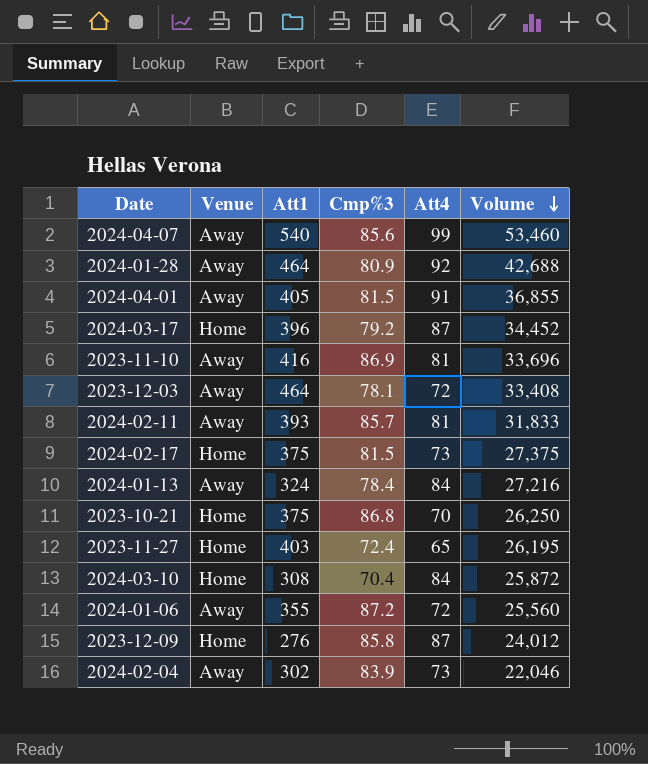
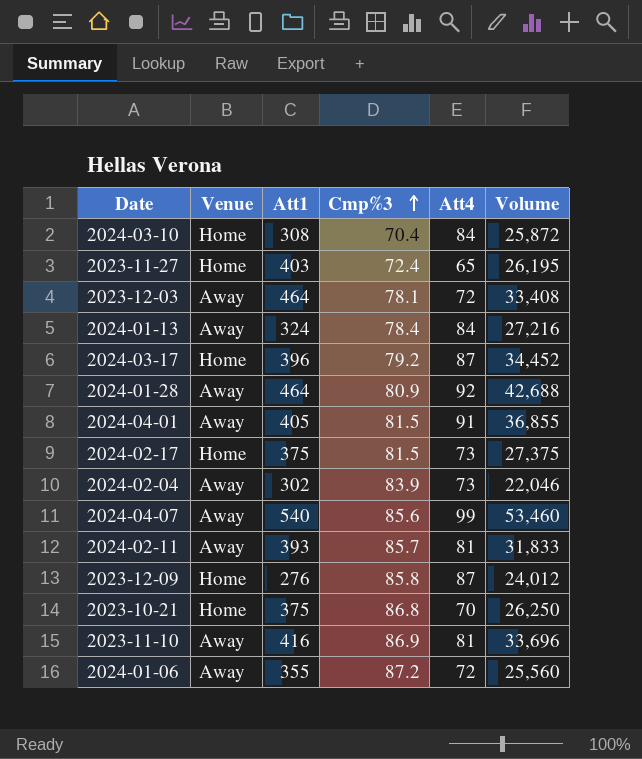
row order: Volume descending -> Cmp%3 ascending

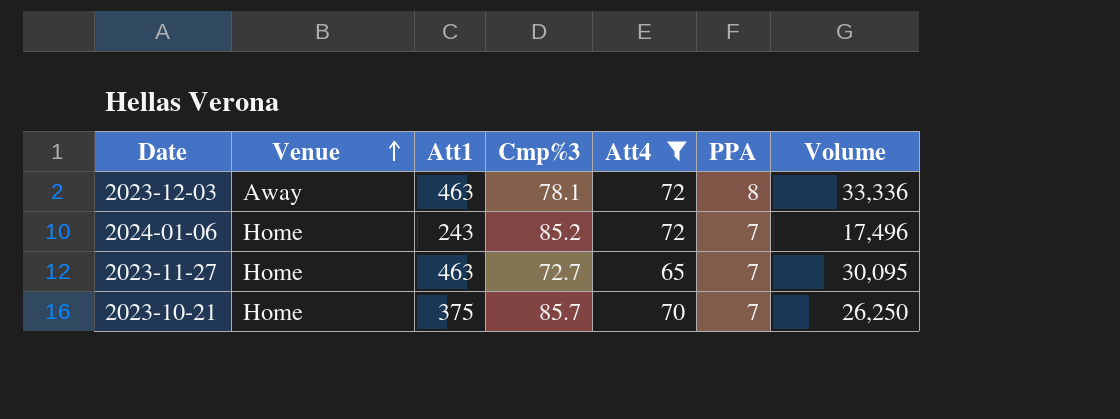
filter: none -> Att4 <= 72
row order: Cmp%3 ascending -> Venue ascending
column PPA | position: none -> 6
2023-12-03 | Att1: 464 -> 463
2023-12-03 | Volume: 33,408 -> 33,336
2024-01-06 | Venue: Away -> Home
2024-01-06 | Att1: 355 -> 243
2024-01-06 | Cmp%3: 87.2 -> 85.2
2024-01-06 | Volume: 25,560 -> 17,496
2023-11-27 | Att1: 403 -> 463
2023-11-27 | Cmp%3: 72.4 -> 72.7
2023-11-27 | Volume: 26,195 -> 30,095
2023-10-21 | Cmp%3: 86.8 -> 85.7

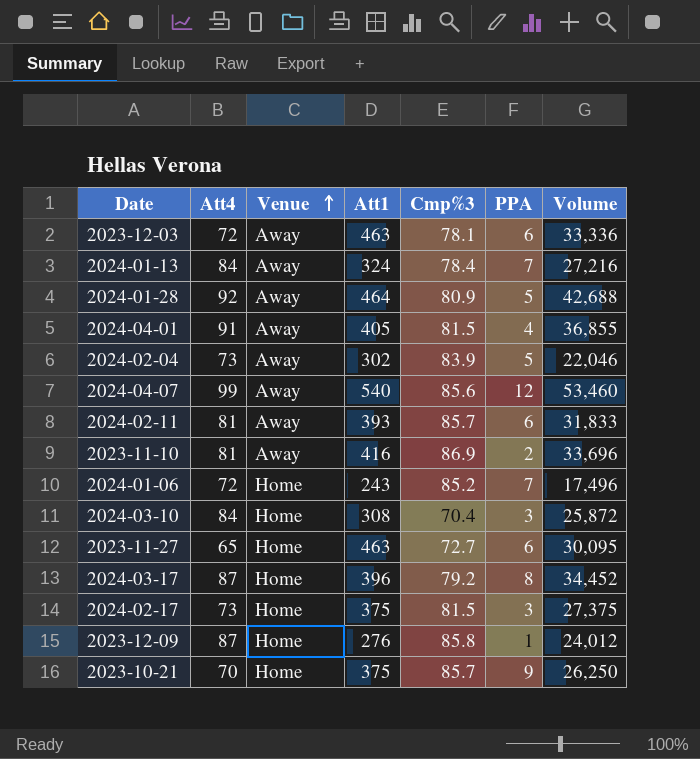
filter: Att4 <= 72 -> none
column Att4 | position: 5 -> 2
2023-12-03 | PPA: 8 -> 6
2023-11-27 | PPA: 7 -> 6
2023-10-21 | PPA: 7 -> 9

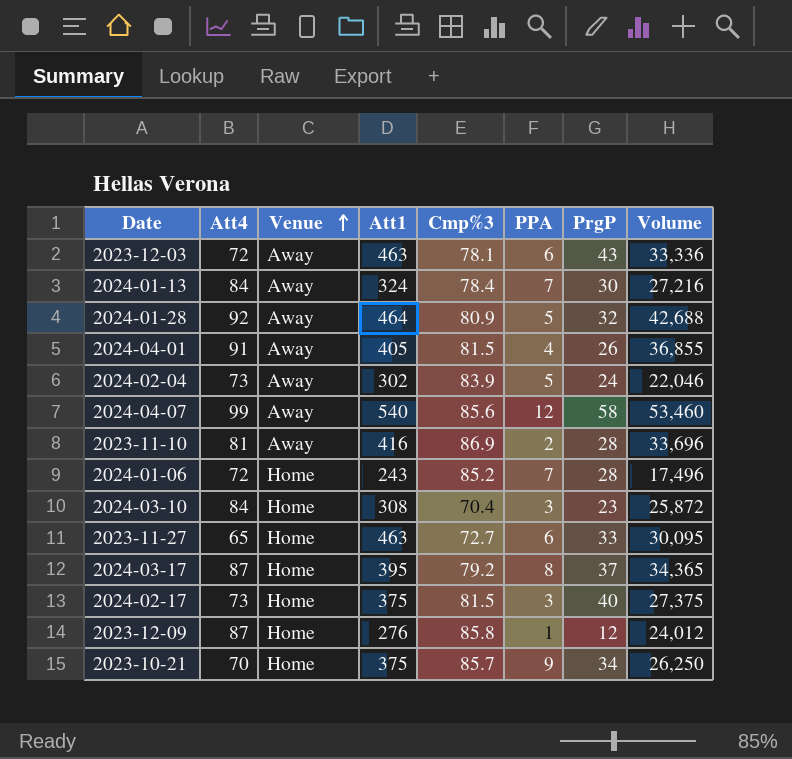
column PrgP | position: none -> 7
row 2024-02-11: 81 | Away | 393 | 85.7 | 6 | 31,833 -> none
2024-03-17 | Att1: 396 -> 395
2024-03-17 | Volume: 34,452 -> 34,365

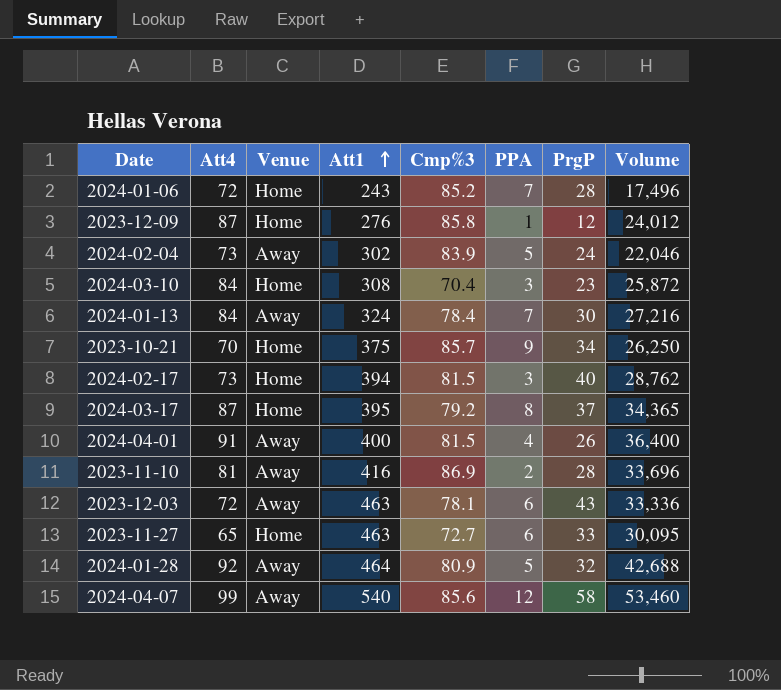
row order: Venue ascending -> Att1 ascending
2024-02-17 | Att1: 375 -> 394
2024-02-17 | Volume: 27,375 -> 28,762
2024-04-01 | Att1: 405 -> 400
2024-04-01 | Volume: 36,855 -> 36,400

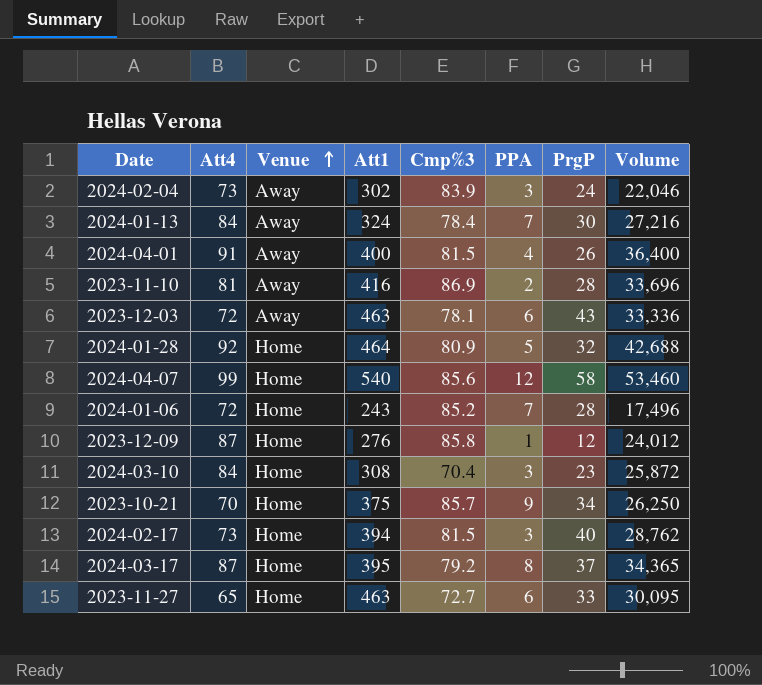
row order: Att1 ascending -> Venue ascending
2024-02-04 | PPA: 5 -> 3
2024-01-28 | Venue: Away -> Home
2024-04-07 | Venue: Away -> Home

